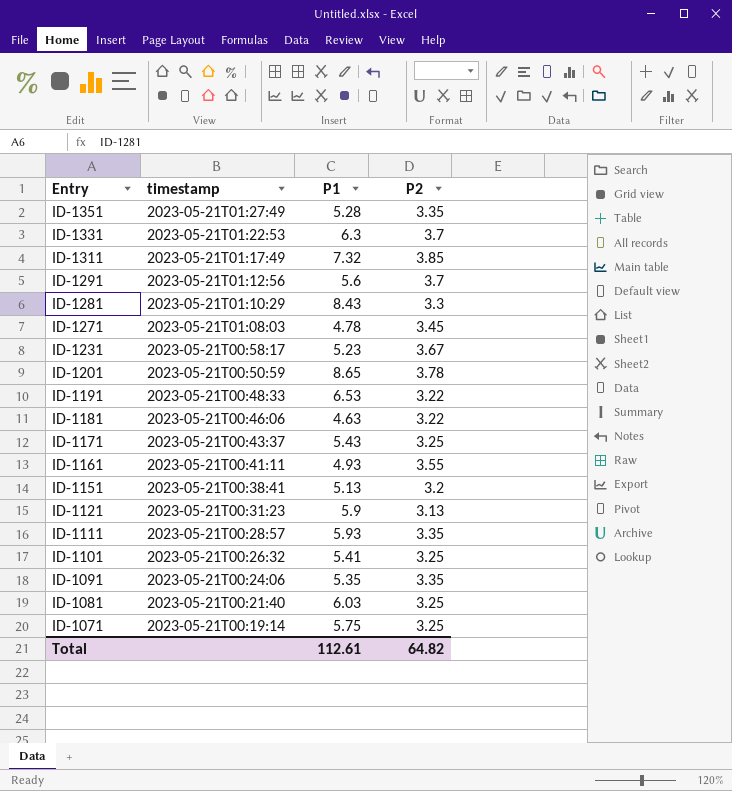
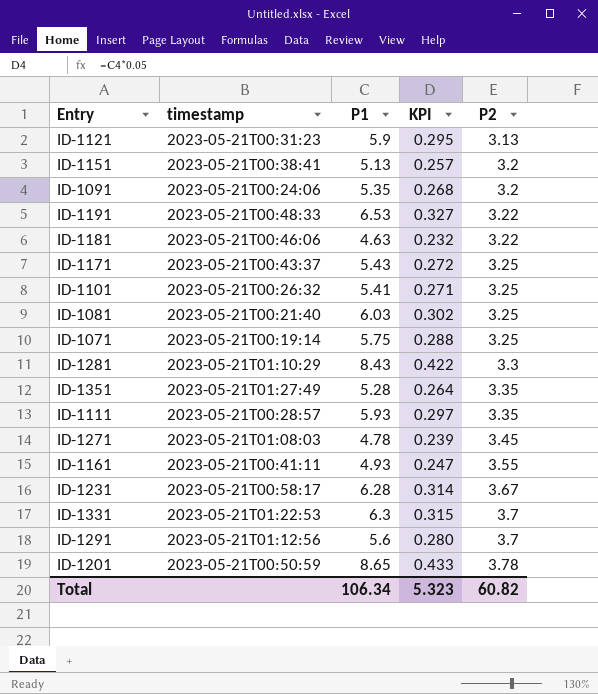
row order: Entry descending -> P2 ascending
column KPI | formula: none -> [P1] * 0.05
row ID-1311: 2023-05-21T01:17:49 | 7.32 | 3.85 -> none
ID-1091 | P2: 3.35 -> 3.2
ID-1231 | P1: 5.23 -> 6.28
Total | P1: 112.61 -> 106.34
Total | P2: 64.82 -> 60.82

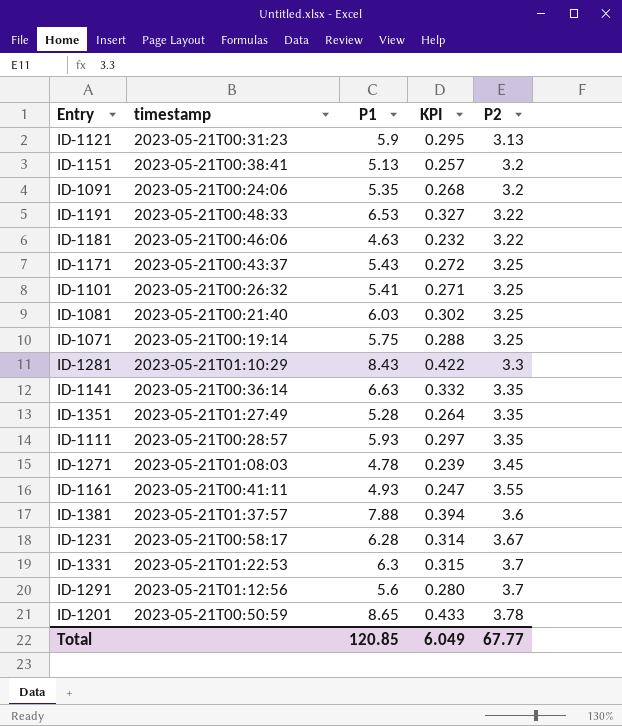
row ID-1141: none -> 2023-05-21T00:36:14 | 6.63 | 0.332 | 3.35
row ID-1381: none -> 2023-05-21T01:37:57 | 7.88 | 0.394 | 3.6
Total | P1: 106.34 -> 120.85
Total | KPI: 5.323 -> 6.049
Total | P2: 60.82 -> 67.77

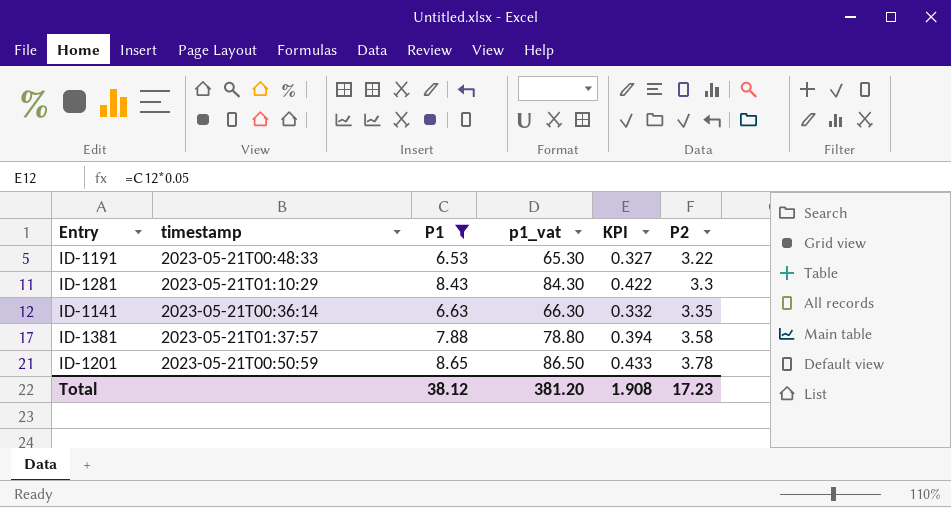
filter: none -> P1 >= 6.53
column p1_vat | formula: none -> [P1] * 10
ID-1381 | P2: 3.6 -> 3.58
Total | P1: 120.85 -> 38.12
Total | KPI: 6.049 -> 1.908
Total | P2: 67.77 -> 17.23

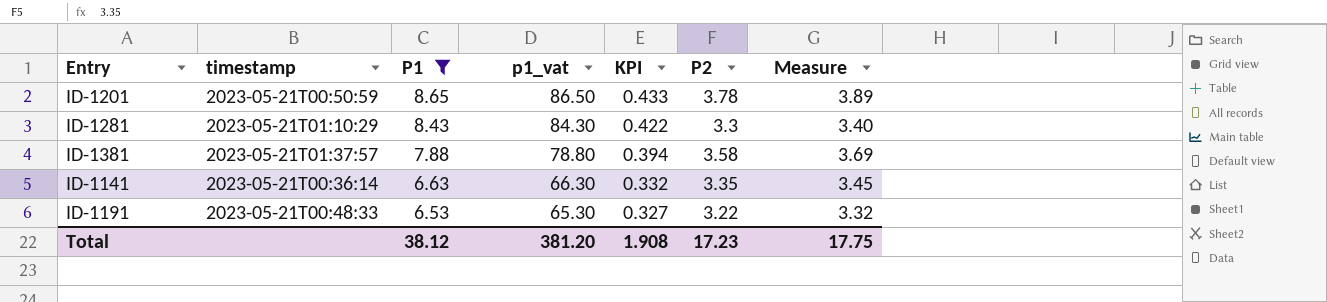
row order: P2 ascending -> P1 descending
column Measure | formula: none -> [P2] * 1.03

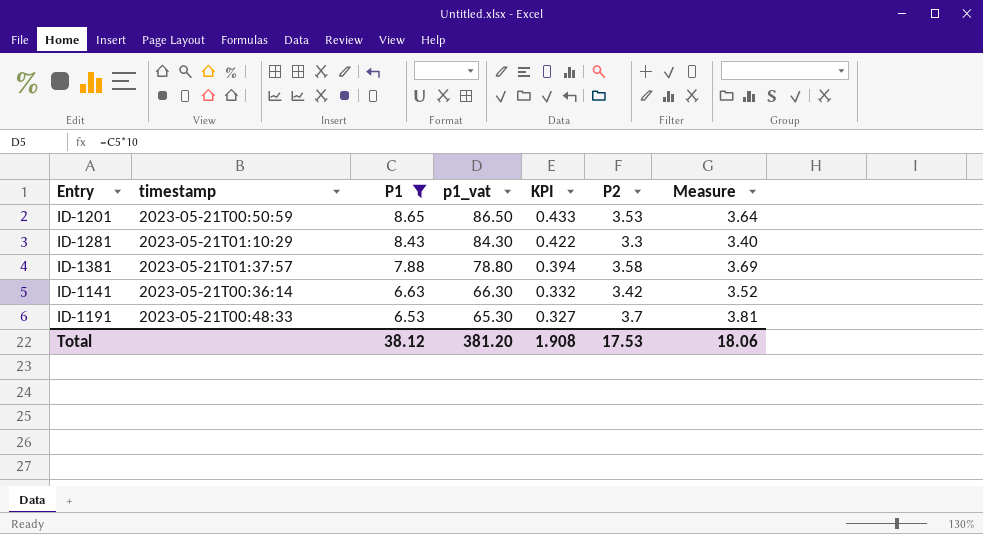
ID-1201 | P2: 3.78 -> 3.53
ID-1201 | Measure: 3.89 -> 3.64
ID-1141 | P2: 3.35 -> 3.42
ID-1141 | Measure: 3.45 -> 3.52
ID-1191 | P2: 3.22 -> 3.7
ID-1191 | Measure: 3.32 -> 3.81
Total | P2: 17.23 -> 17.53
Total | Measure: 17.75 -> 18.06

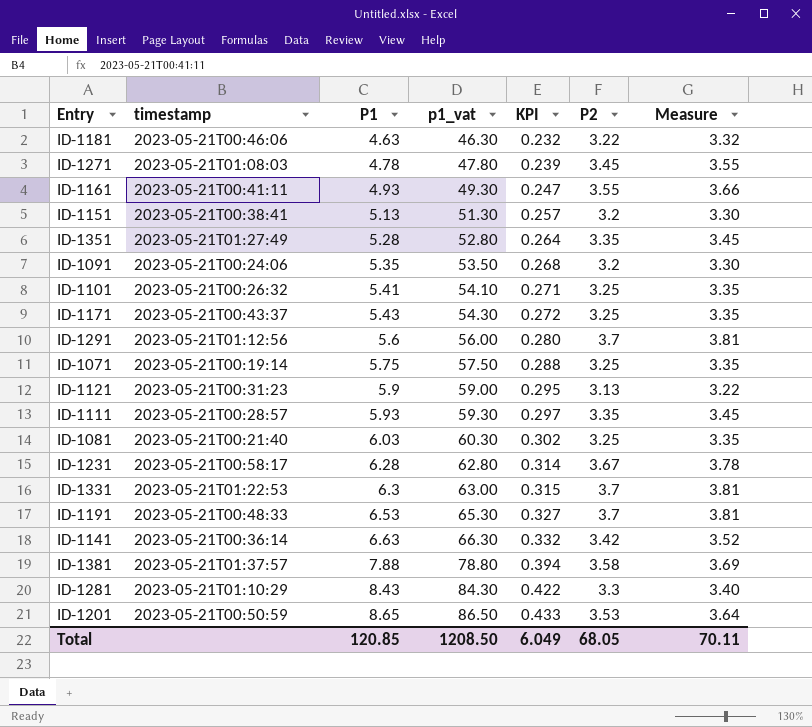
filter: P1 >= 6.53 -> none
row order: P1 descending -> P1 ascending
Total | P1: 38.12 -> 120.85
Total | p1_vat: 381.20 -> 1208.50
Total | KPI: 1.908 -> 6.049
Total | P2: 17.53 -> 68.05
Total | Measure: 18.06 -> 70.11

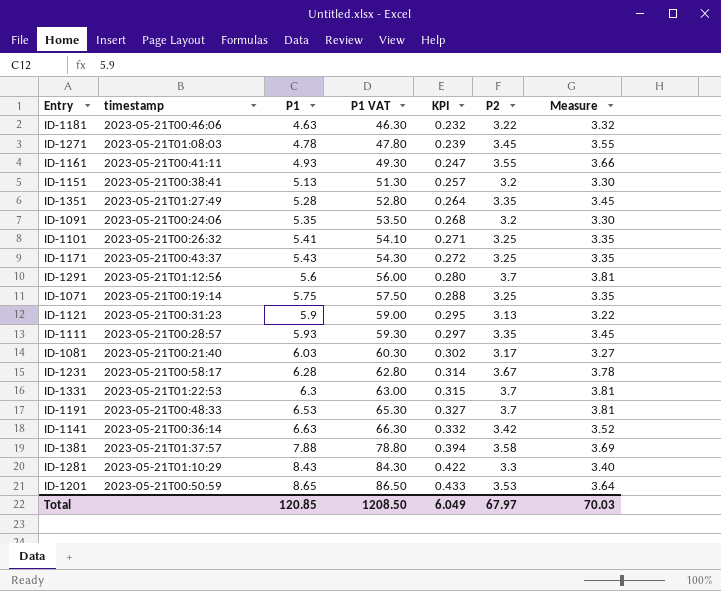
column name: p1_vat -> P1 VAT
ID-1081 | P2: 3.25 -> 3.17
ID-1081 | Measure: 3.35 -> 3.27
Total | P2: 68.05 -> 67.97
Total | Measure: 70.11 -> 70.03

